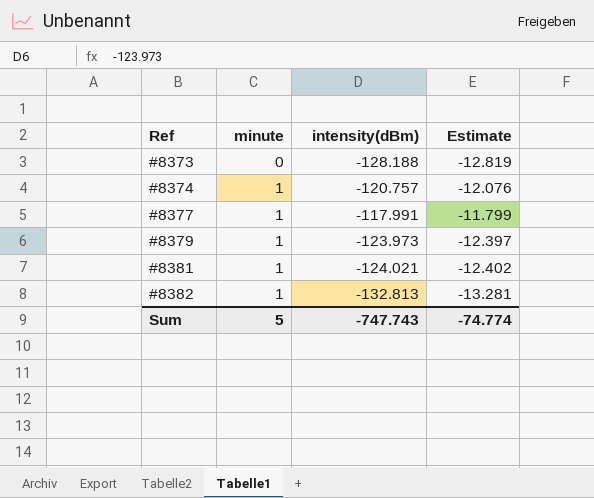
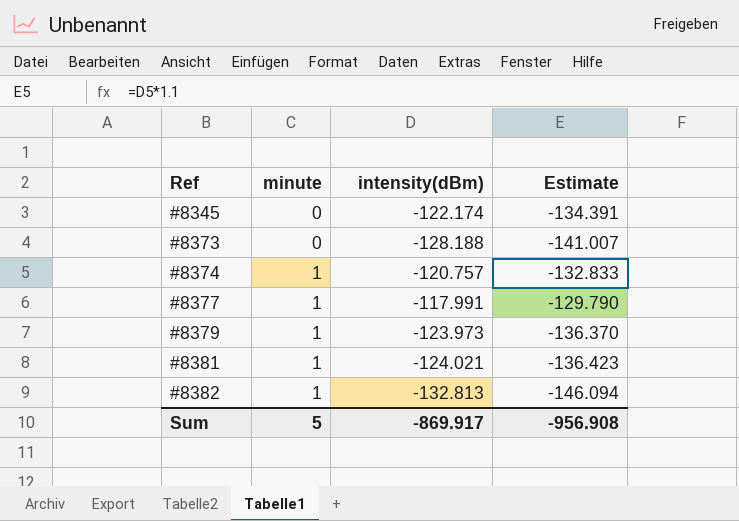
column Estimate | formula: [intensity(dBm)] * 0.1 -> [intensity(dBm)] * 1.1
row #8345: none -> 0 | -122.174 | -134.391
Sum | intensity(dBm): -747.743 -> -869.917
Sum | Estimate: -74.774 -> -956.908

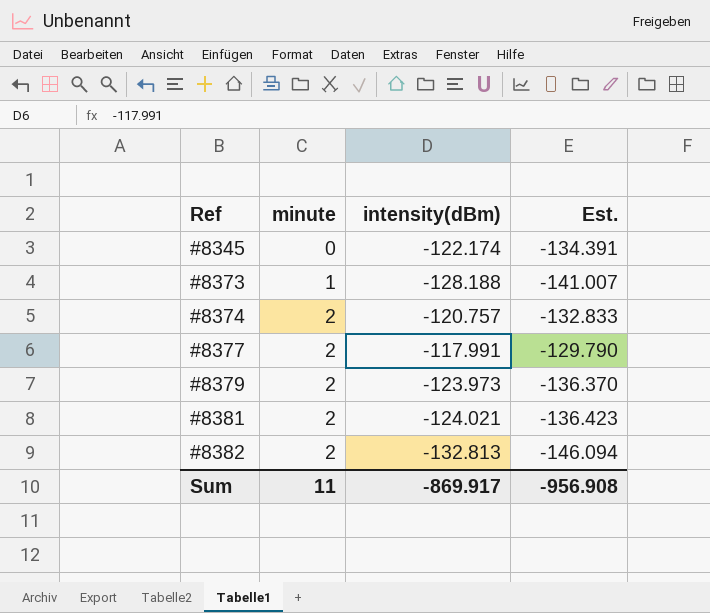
column name: Estimate -> Est.
#8373 | minute: 0 -> 1
#8374 | minute: 1 -> 2
#8377 | minute: 1 -> 2
#8379 | minute: 1 -> 2
#8381 | minute: 1 -> 2
#8382 | minute: 1 -> 2
Sum | minute: 5 -> 11

